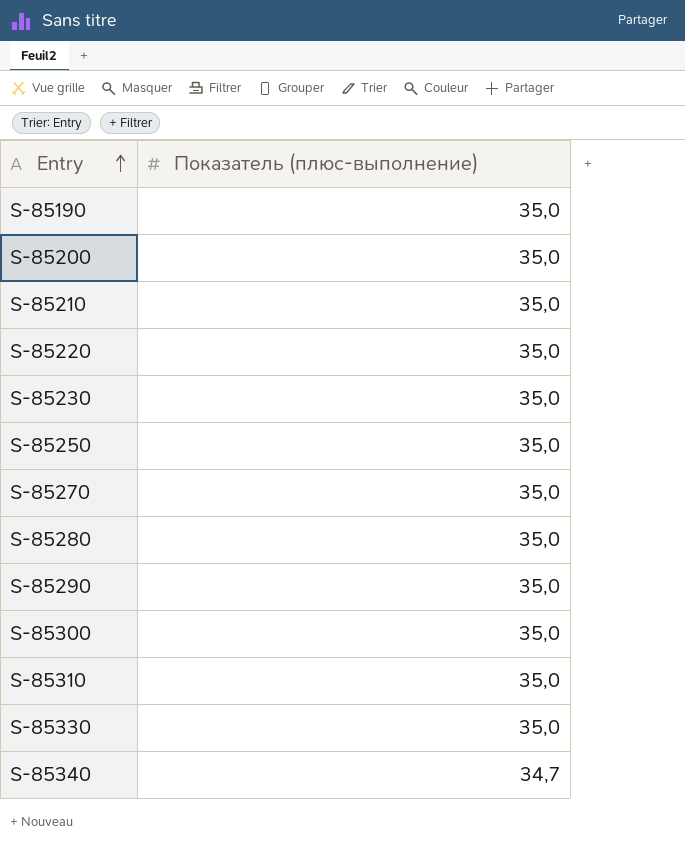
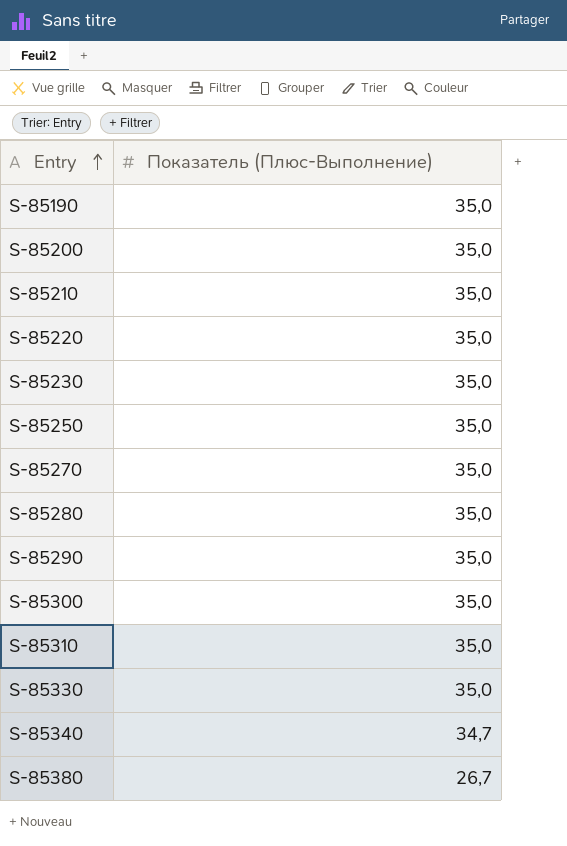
column name: Показатель (плюс-выполнение) -> Показатель (Плюс-Выполнение)
row S-85380: none -> 26,7

